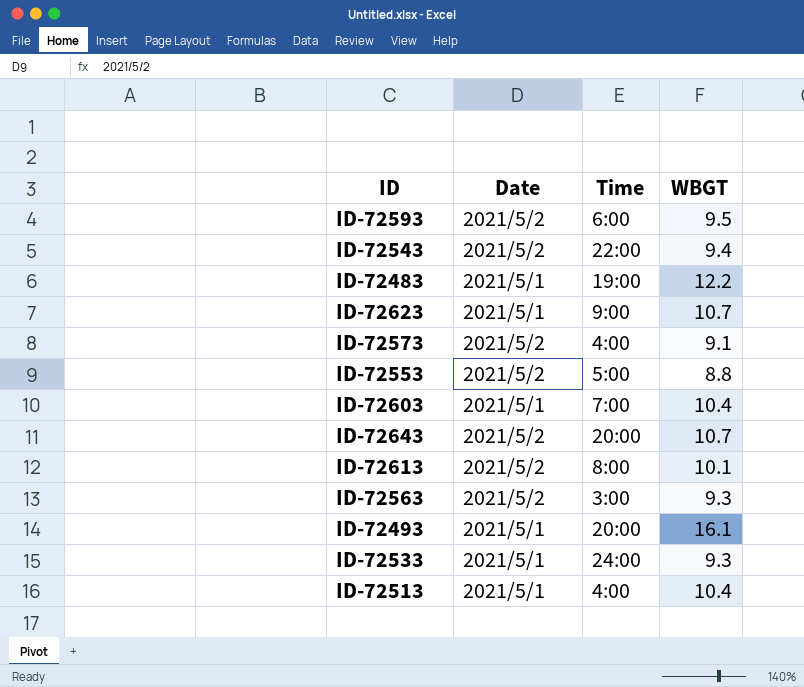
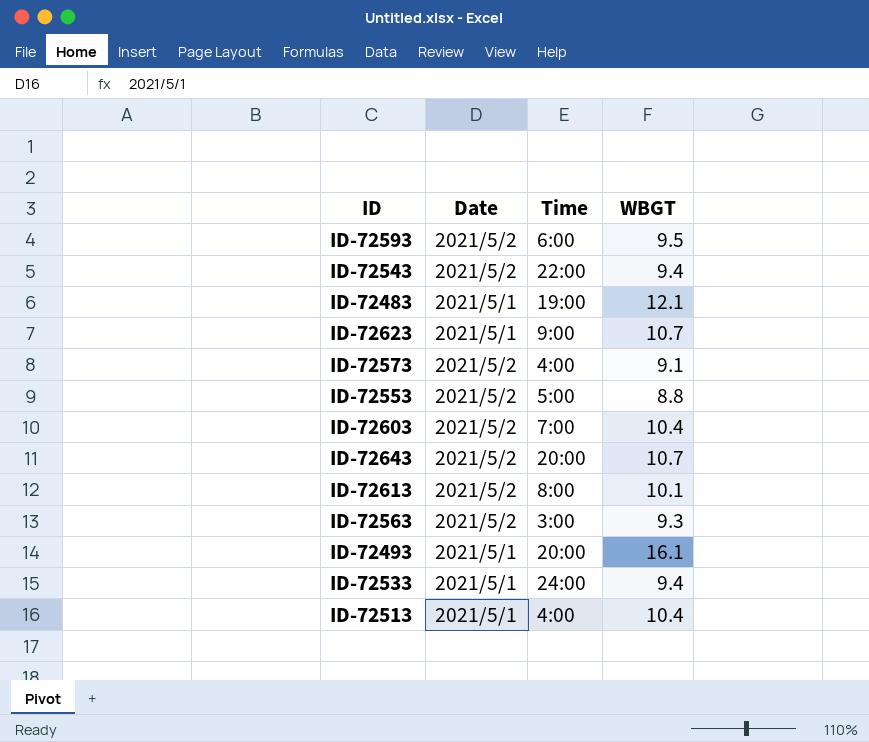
ID-72483 | WBGT: 12.2 -> 12.1
ID-72603 | Date: 2021/5/1 -> 2021/5/2
ID-72533 | WBGT: 9.3 -> 9.4

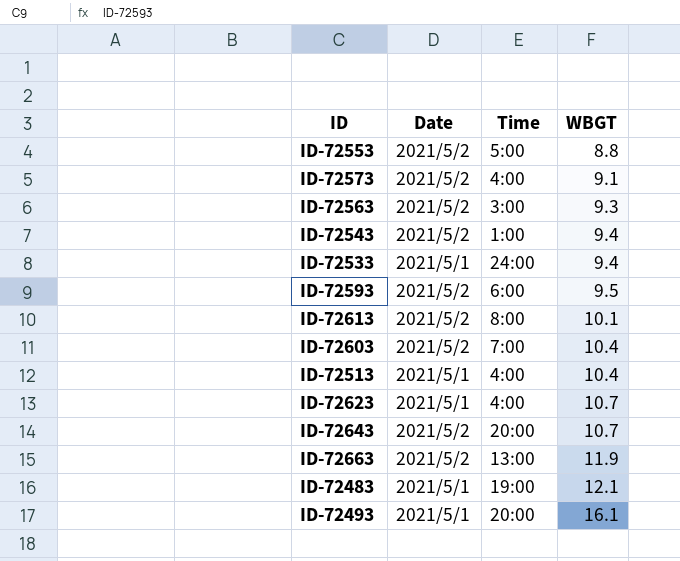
row order: none -> WBGT ascending
ID-72543 | Time: 22:00 -> 1:00
ID-72623 | Time: 9:00 -> 4:00
row ID-72663: none -> 2021/5/2 | 13:00 | 11.9

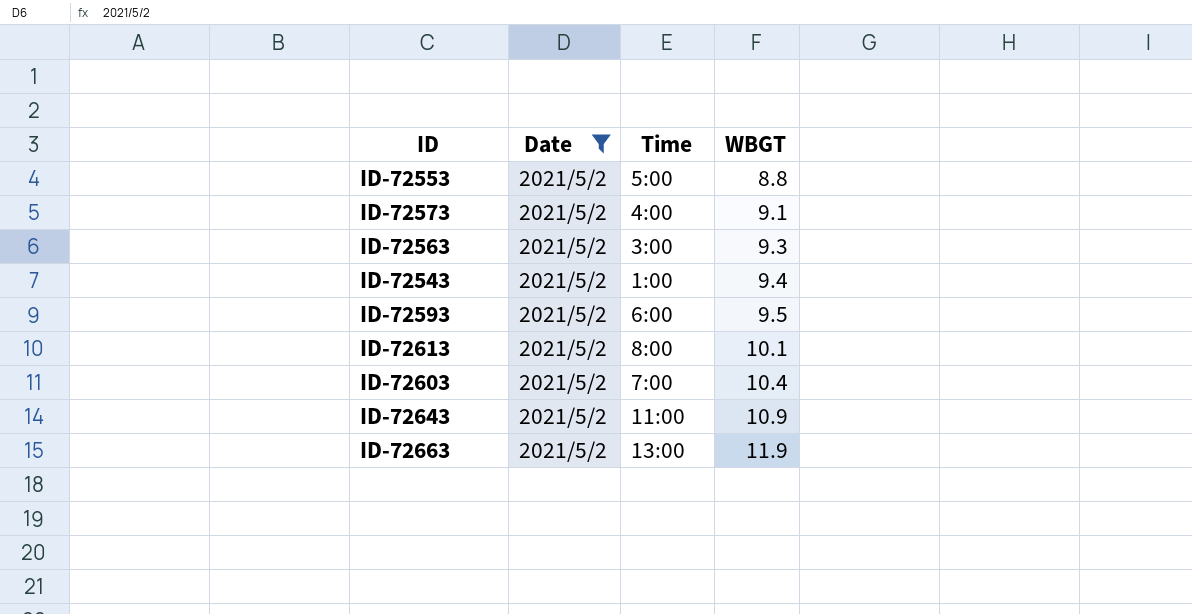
filter: none -> Date = 2021/5/2
ID-72643 | Time: 20:00 -> 11:00
ID-72643 | WBGT: 10.7 -> 10.9

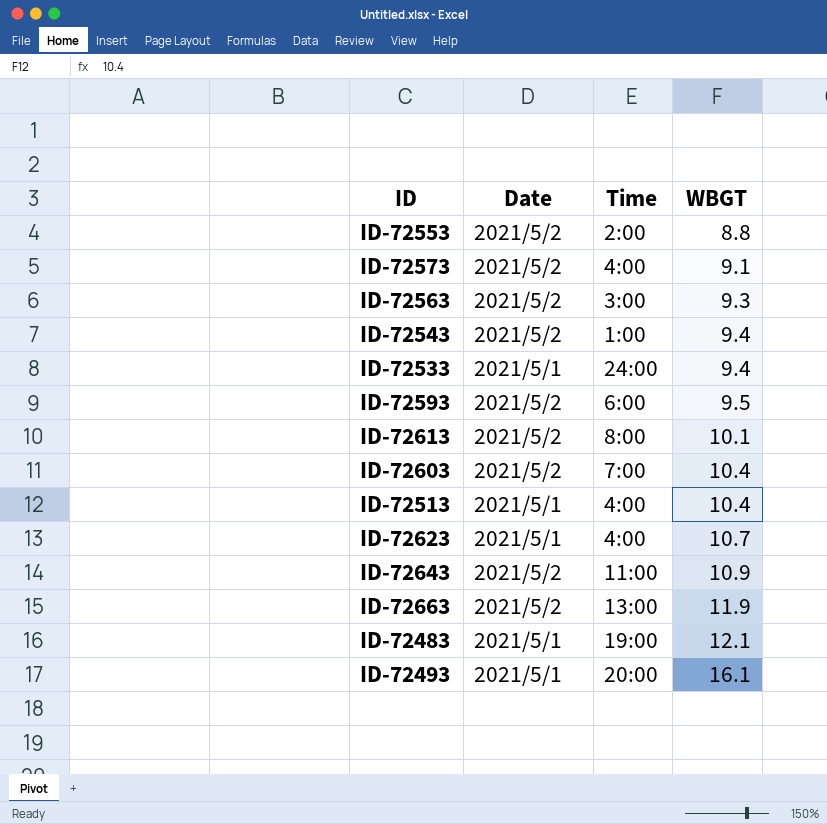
filter: Date = 2021/5/2 -> none
ID-72553 | Time: 5:00 -> 2:00

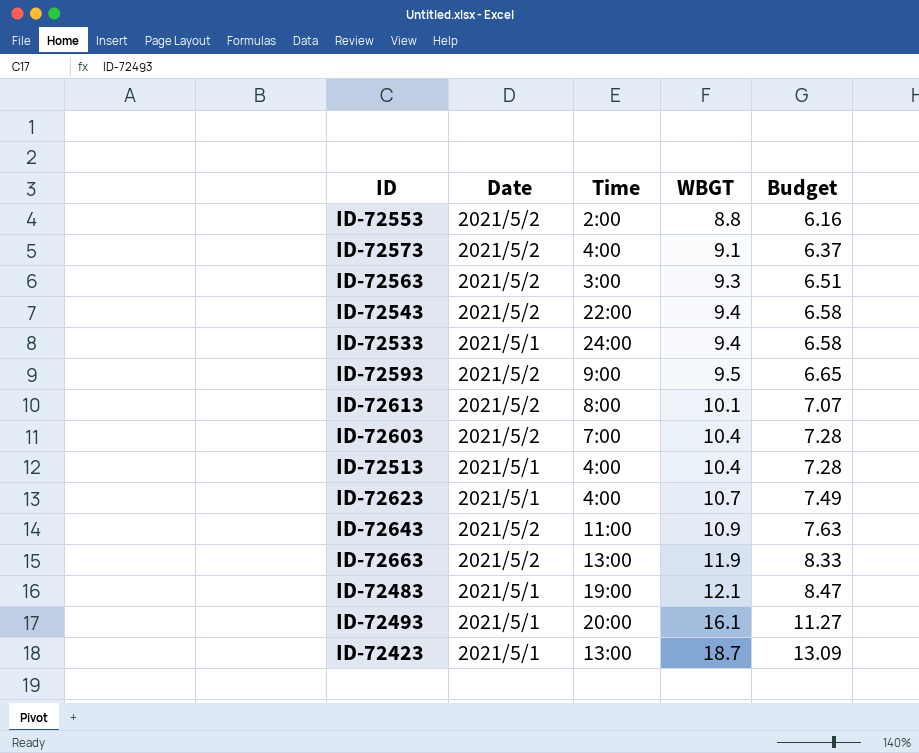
column Budget | formula: none -> [WBGT] * 0.7
ID-72543 | Time: 1:00 -> 22:00
ID-72593 | Time: 6:00 -> 9:00
row ID-72423: none -> 2021/5/1 | 13:00 | 18.7 | 13.09

